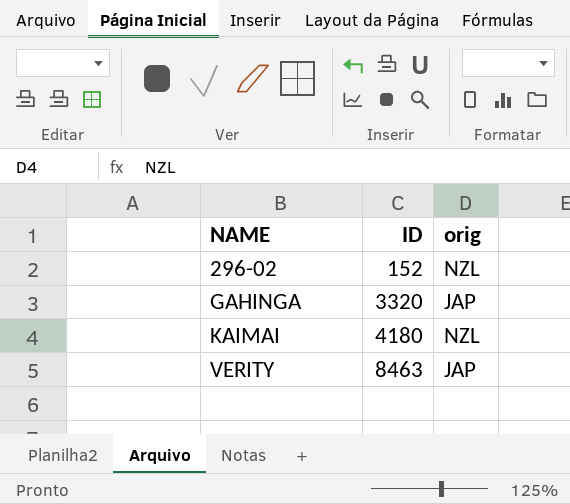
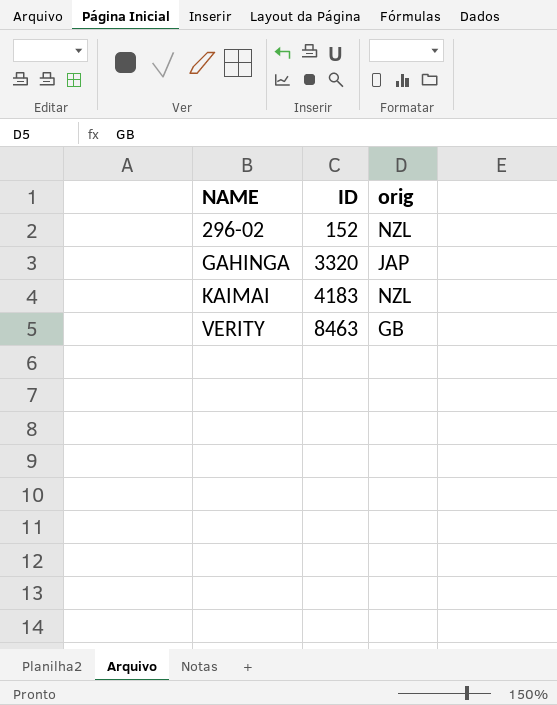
KAIMAI | ID: 4180 -> 4183
VERITY | orig: JAP -> GB

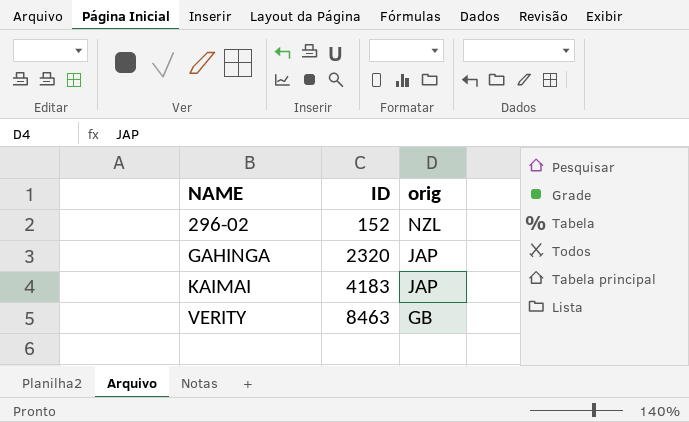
GAHINGA | ID: 3320 -> 2320
KAIMAI | orig: NZL -> JAP

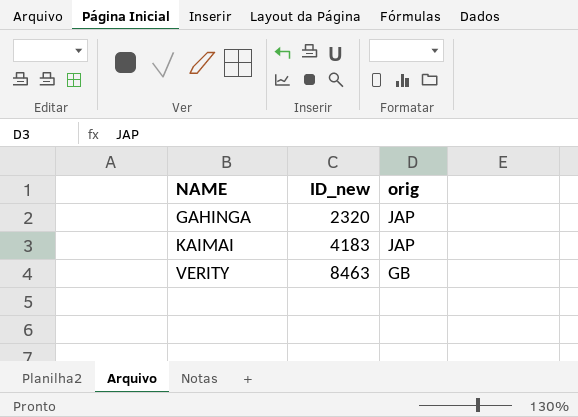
column name: ID -> ID_new
row 296-02: 152 | NZL -> none

